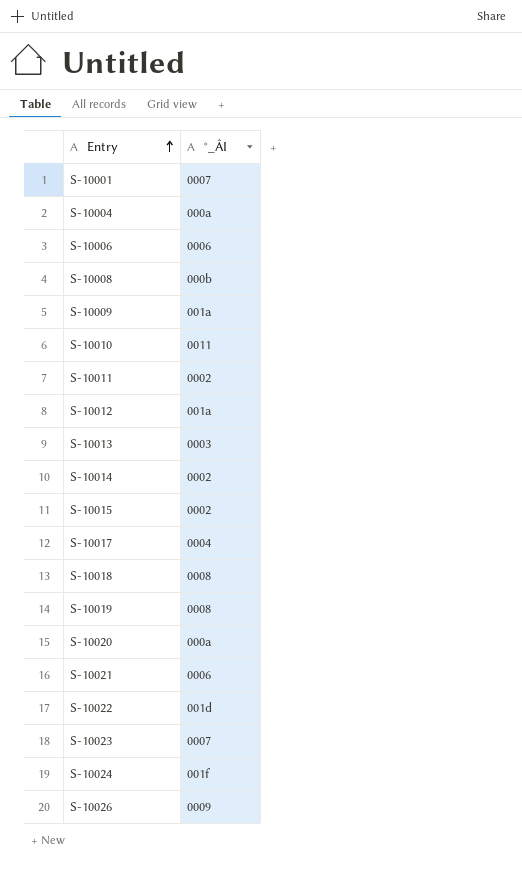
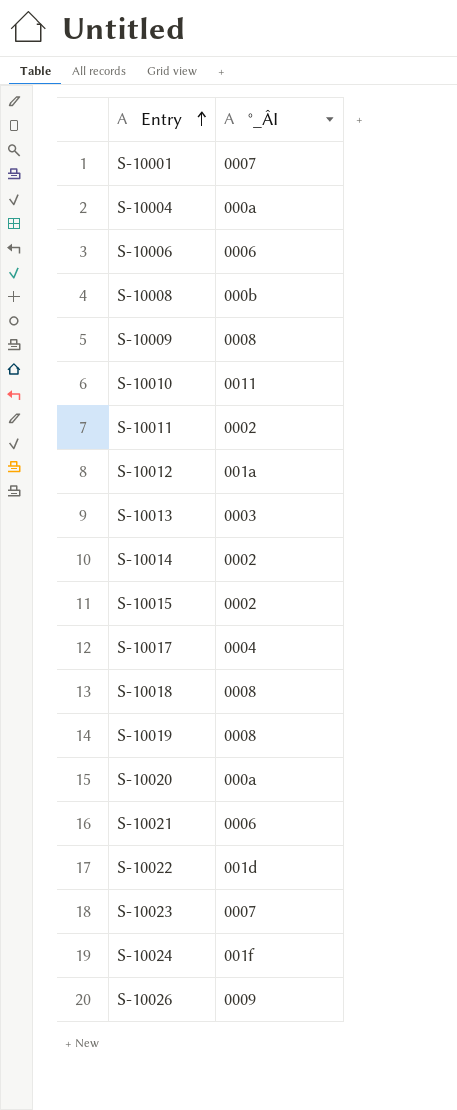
S-10009 | °_ÂI: 001a -> 0008

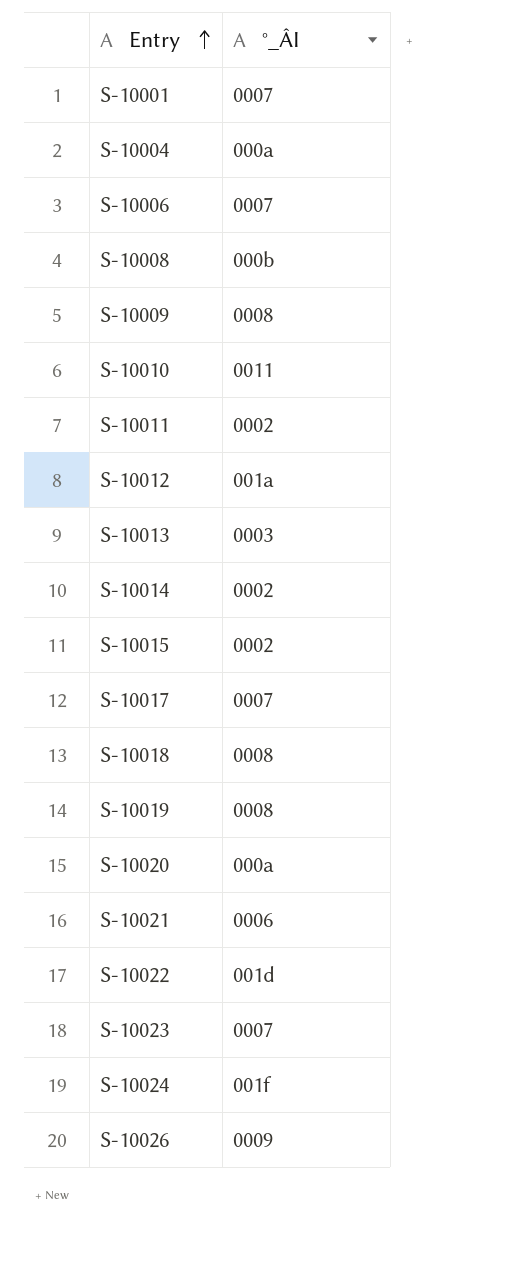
S-10006 | °_ÂI: 0006 -> 0007
S-10017 | °_ÂI: 0004 -> 0007

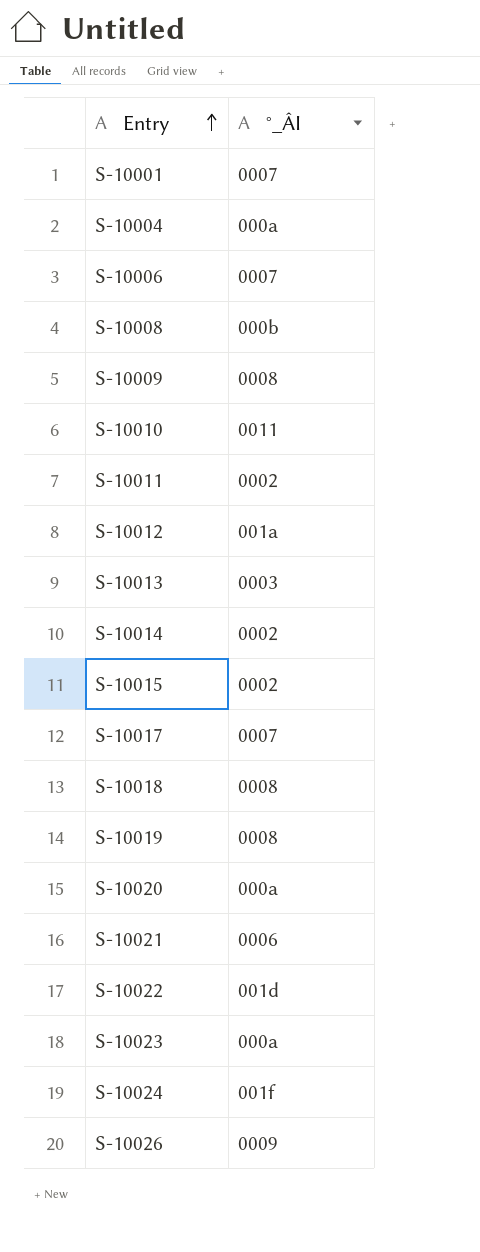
S-10023 | °_ÂI: 0007 -> 000a

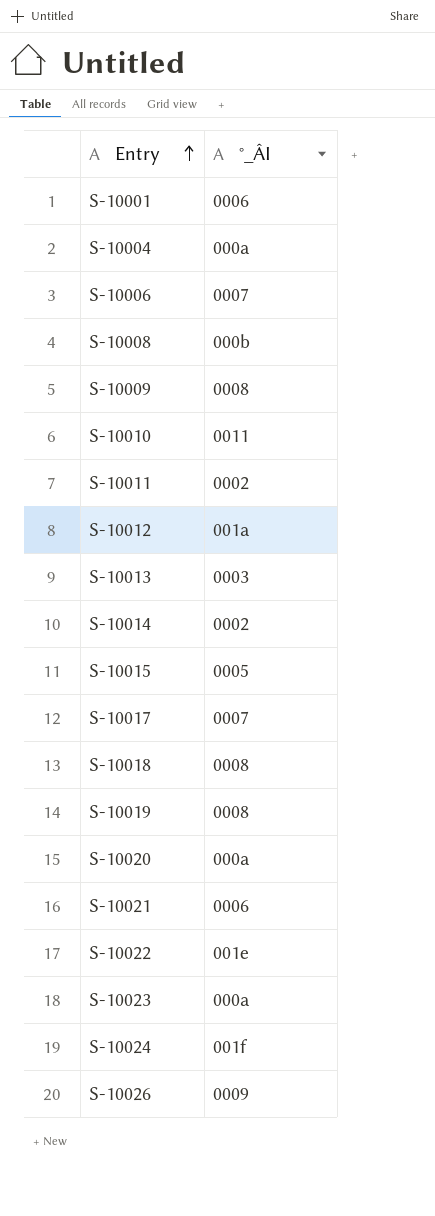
S-10001 | °_ÂI: 0007 -> 0006
S-10015 | °_ÂI: 0002 -> 0005
S-10022 | °_ÂI: 001d -> 001e

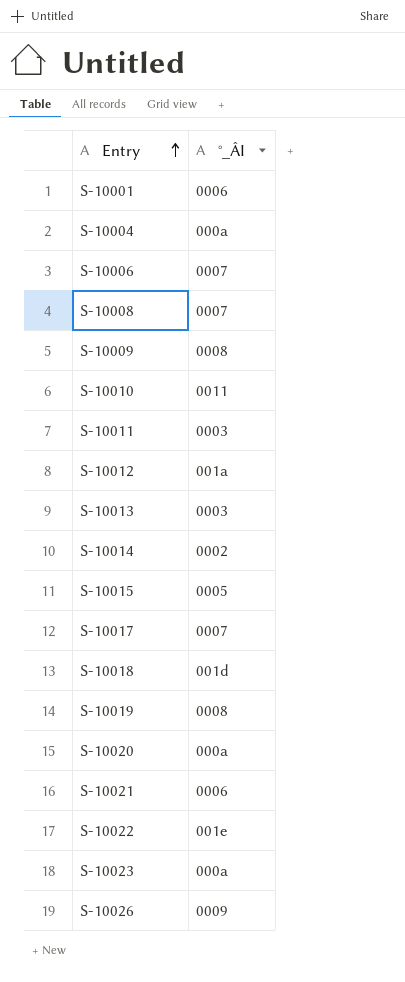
row S-10024: 001f -> none
S-10008 | °_ÂI: 000b -> 0007
S-10011 | °_ÂI: 0002 -> 0003
S-10018 | °_ÂI: 0008 -> 001d

